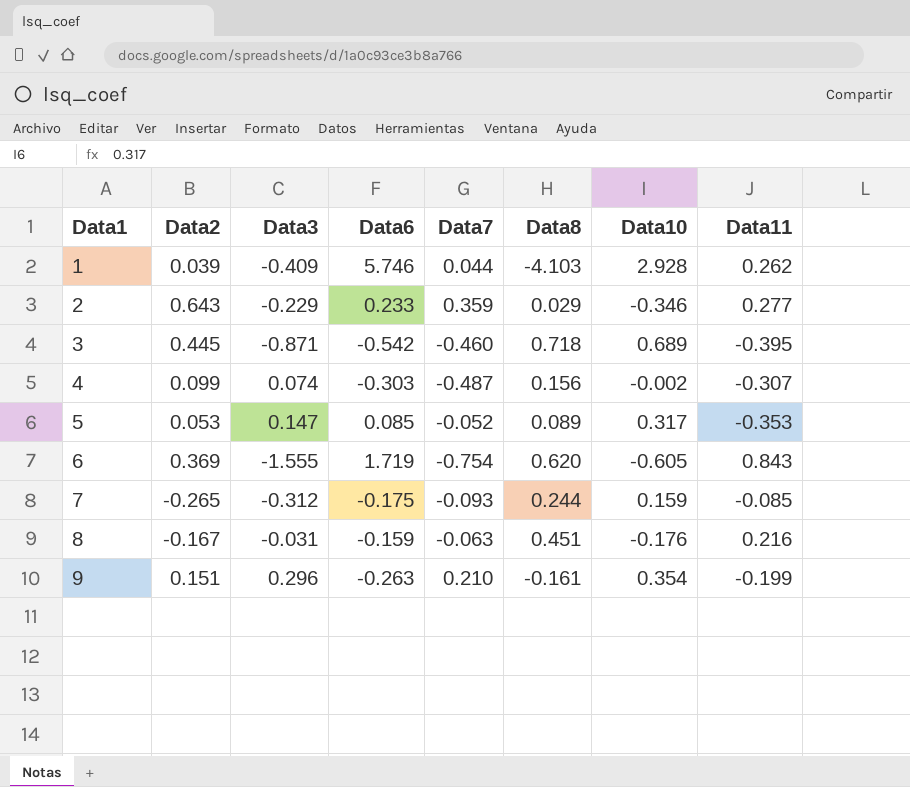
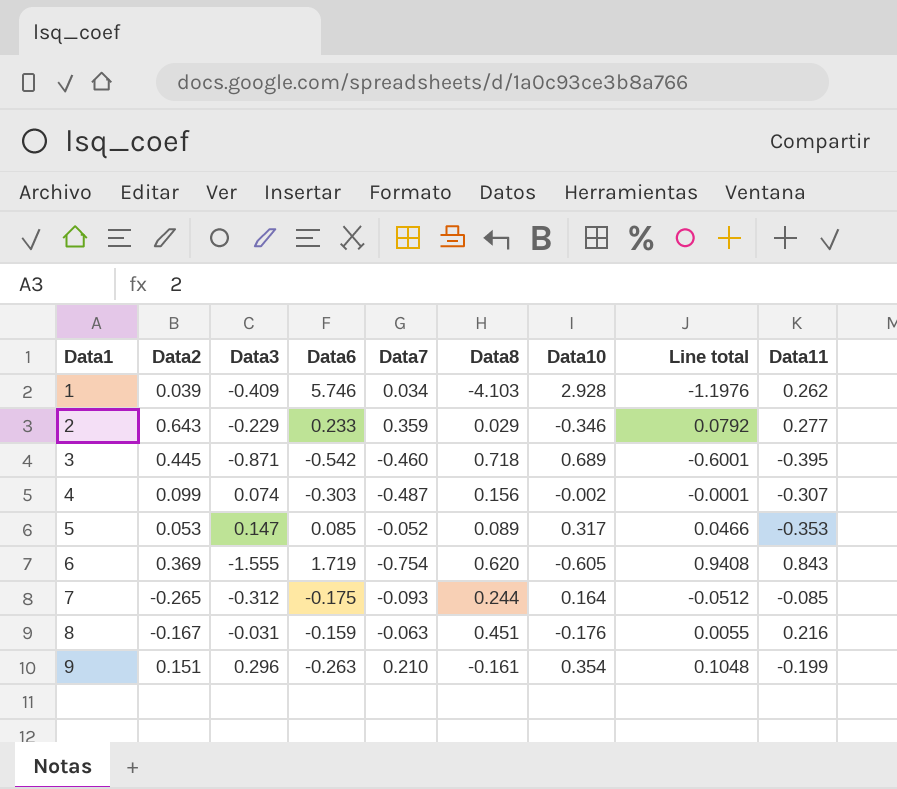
column Line total | formula: none -> [Data3] * [Data10]
1 | Data7: 0.044 -> 0.034
7 | Data10: 0.159 -> 0.164

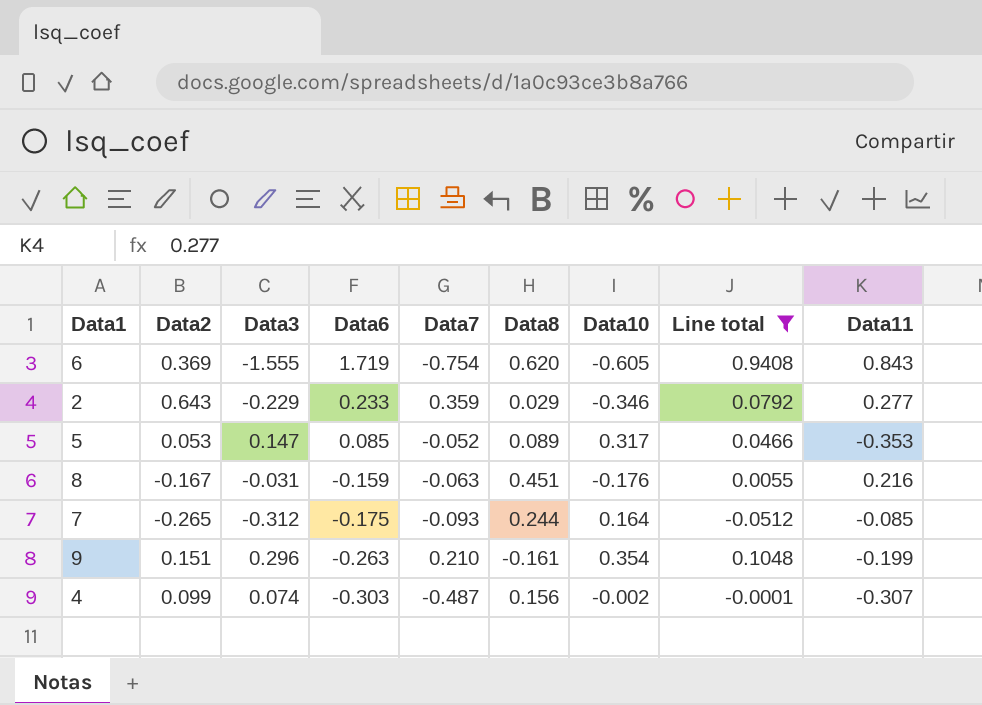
filter: none -> Line total >= -0.0512
row order: Data1 ascending -> Data6 descending

